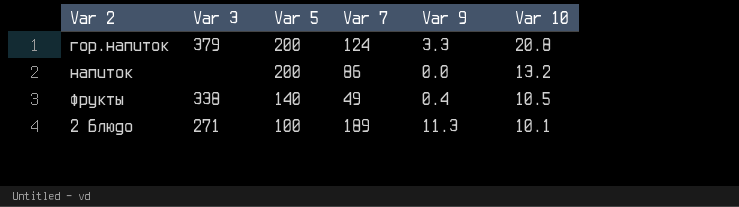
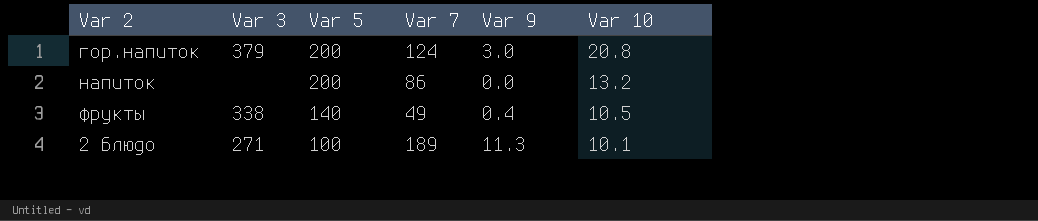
гор.напиток | Var 9: 3.3 -> 3.0

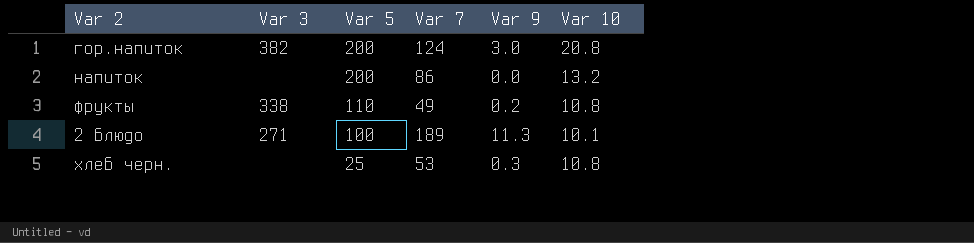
гор.напиток | Var 3: 379 -> 382
фрукты | Var 5: 140 -> 110
фрукты | Var 9: 0.4 -> 0.2
фрукты | Var 10: 10.5 -> 10.8
row хлеб черн.: none -> none | 25 | 53 | 0.3 | 10.8

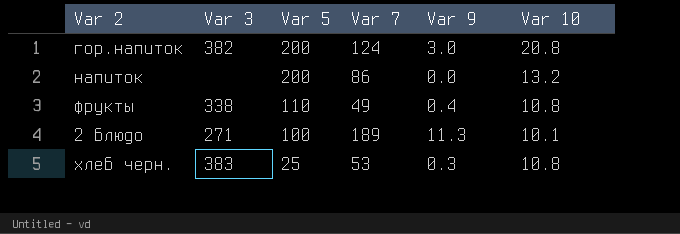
фрукты | Var 9: 0.2 -> 0.4
хлеб черн. | Var 3: none -> 383

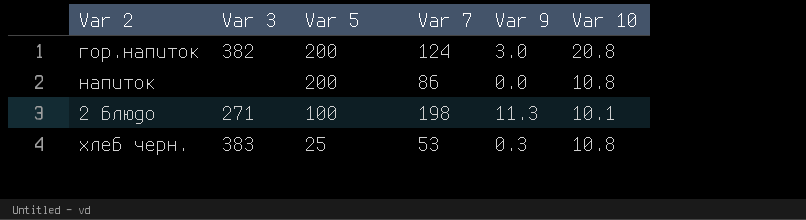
row фрукты: 338 | 110 | 49 | 0.4 | 10.8 -> none
напиток | Var 10: 13.2 -> 10.8
2 блюдо | Var 7: 189 -> 198

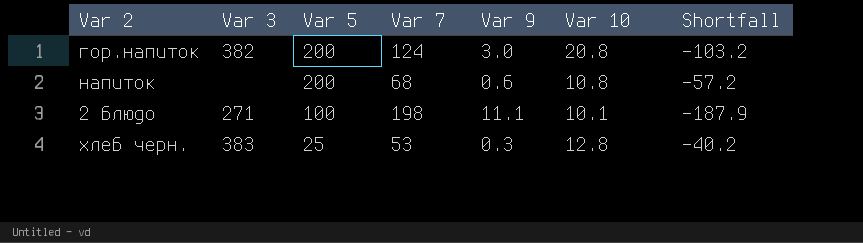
column Shortfall | formula: none -> [Var 10] - [Var 7]
напиток | Var 7: 86 -> 68
напиток | Var 9: 0.0 -> 0.6
2 блюдо | Var 9: 11.3 -> 11.1
хлеб черн. | Var 10: 10.8 -> 12.8

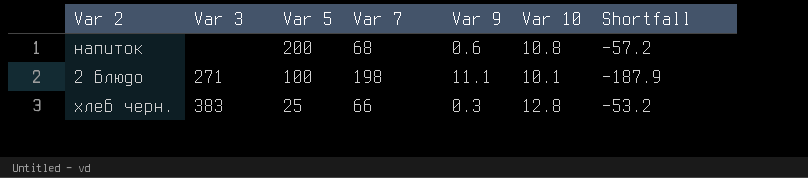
row гор.напиток: 382 | 200 | 124 | 3.0 | 20.8 | -103.2 -> none
хлеб черн. | Var 7: 53 -> 66
хлеб черн. | Shortfall: -40.2 -> -53.2

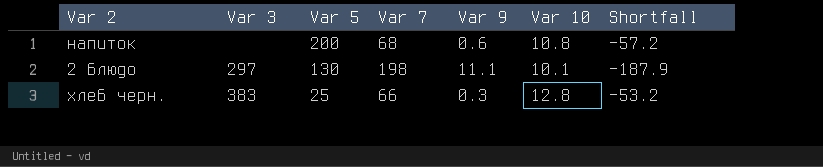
2 блюдо | Var 3: 271 -> 297
2 блюдо | Var 5: 100 -> 130

